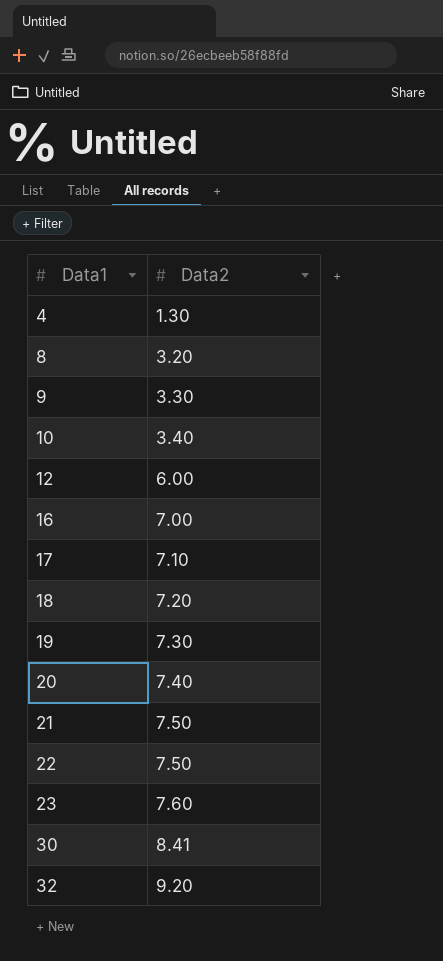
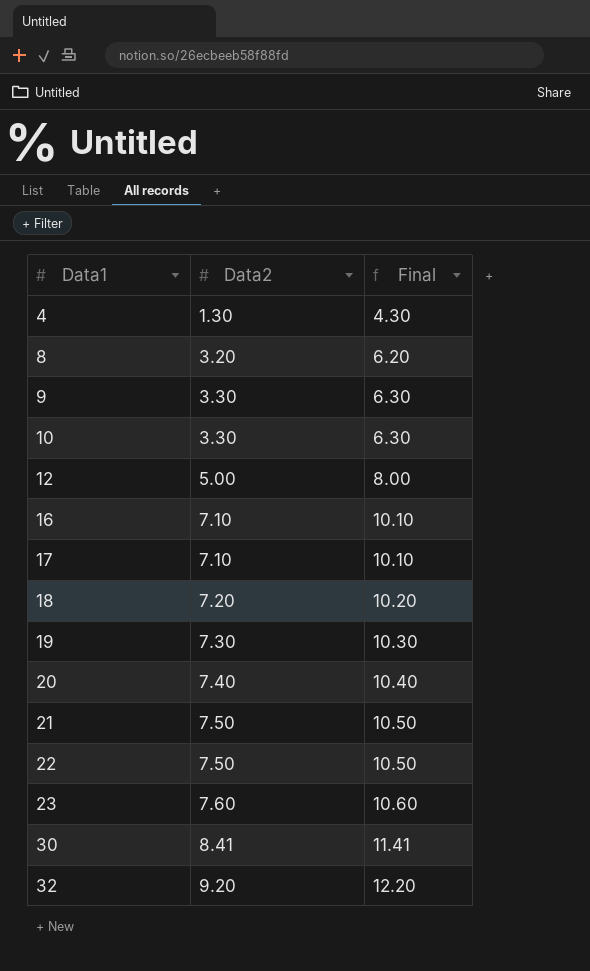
column Final | formula: none -> [Data2] + 3
10 | Data2: 3.40 -> 3.30
12 | Data2: 6.00 -> 5.00
16 | Data2: 7.00 -> 7.10

